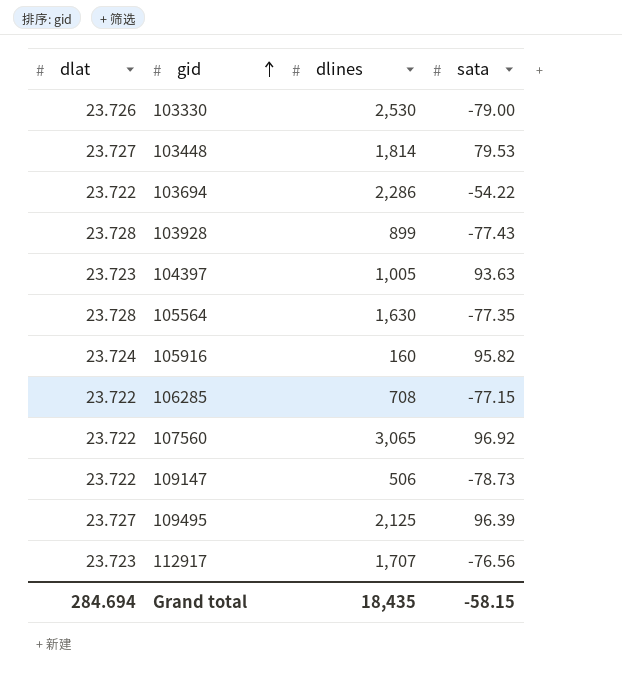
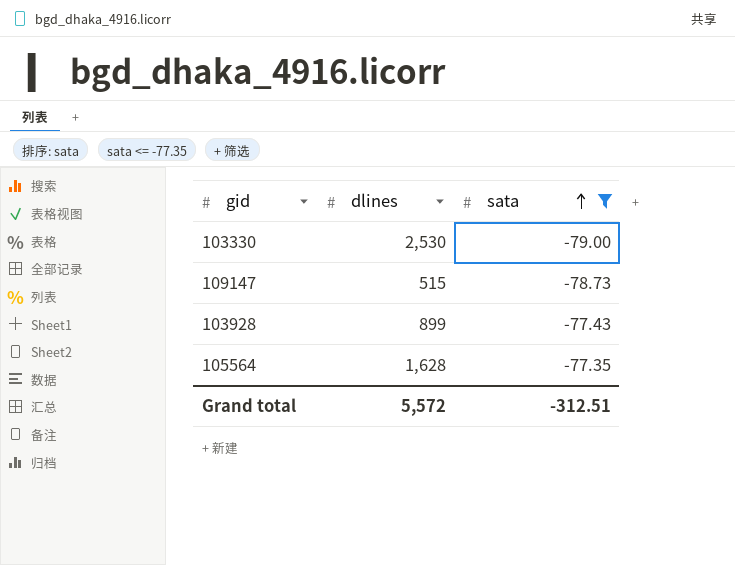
filter: none -> sata <= -77.35
row order: gid ascending -> sata ascending
column dlat | position: 1 -> none
109147 | dlines: 506 -> 515
105564 | dlines: 1,630 -> 1,628
Grand total | dlines: 18,435 -> 5,572
Grand total | sata: -58.15 -> -312.51

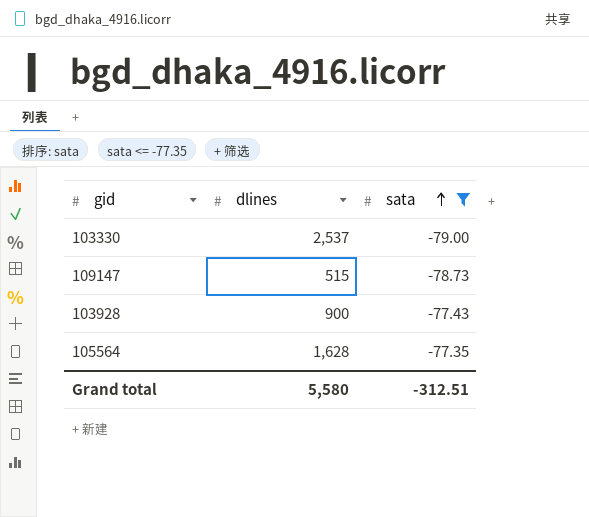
103330 | dlines: 2,530 -> 2,537
103928 | dlines: 899 -> 900
Grand total | dlines: 5,572 -> 5,580

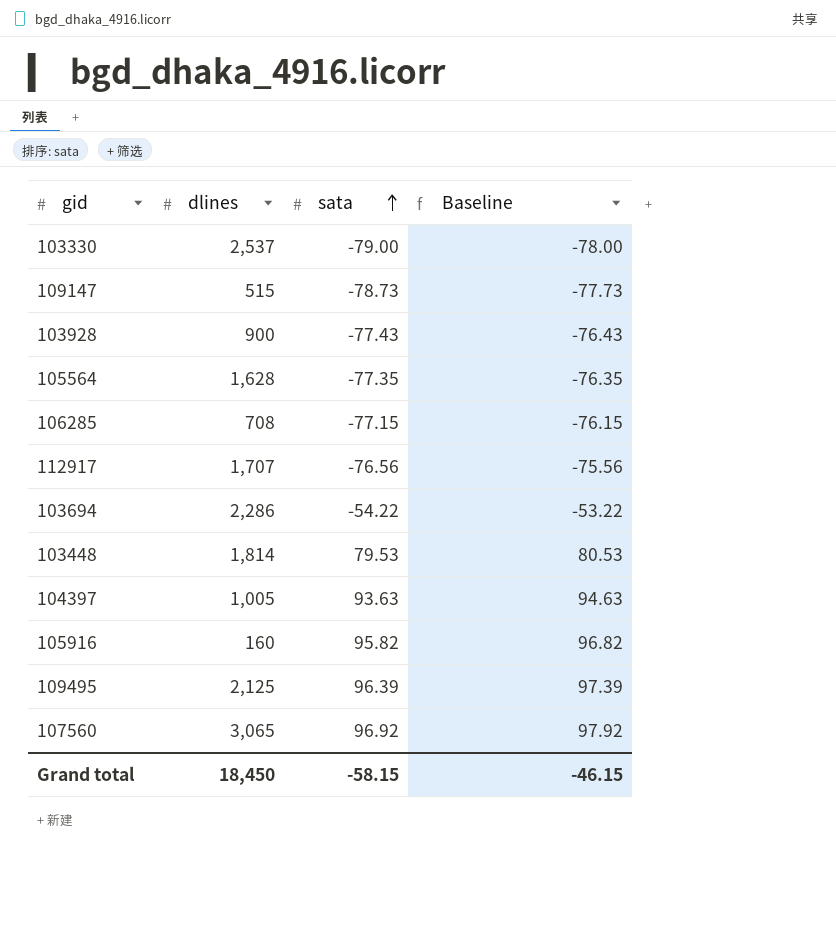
filter: sata <= -77.35 -> none
column Baseline | formula: none -> [sata] + 1
Grand total | dlines: 5,580 -> 18,450
Grand total | sata: -312.51 -> -58.15

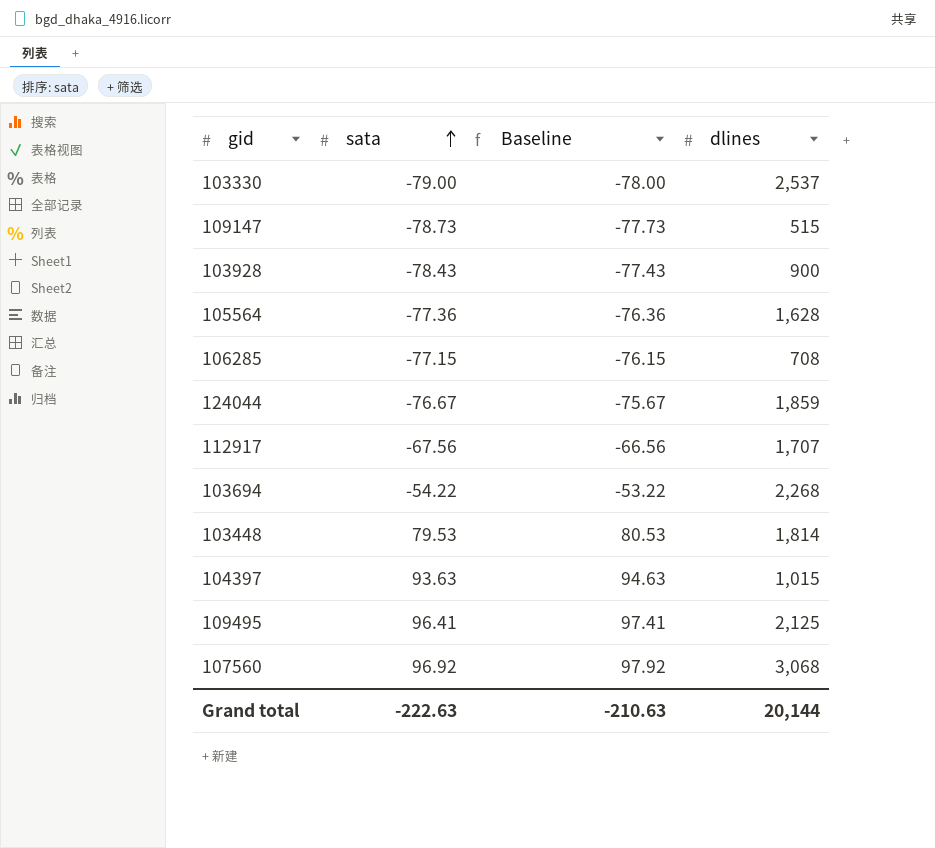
column dlines | position: 2 -> 4
row 105916: 160 | 95.82 | 96.82 -> none
103928 | sata: -77.43 -> -78.43
103928 | Baseline: -76.43 -> -77.43
105564 | sata: -77.35 -> -77.36
105564 | Baseline: -76.35 -> -76.36
row 124044: none -> -76.67 | -75.67 | 1,859
112917 | sata: -76.56 -> -67.56
112917 | Baseline: -75.56 -> -66.56
103694 | dlines: 2,286 -> 2,268
104397 | dlines: 1,005 -> 1,015
109495 | sata: 96.39 -> 96.41
109495 | Baseline: 97.39 -> 97.41
107560 | dlines: 3,065 -> 3,068
Grand total | sata: -58.15 -> -222.63
Grand total | Baseline: -46.15 -> -210.63
Grand total | dlines: 18,450 -> 20,144

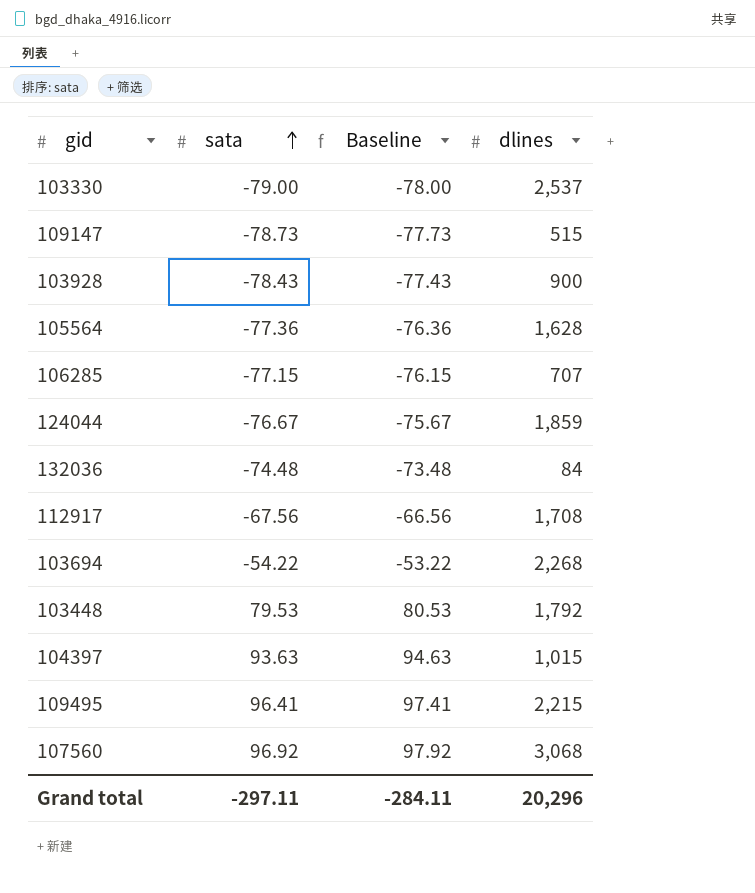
106285 | dlines: 708 -> 707
row 132036: none -> -74.48 | -73.48 | 84
112917 | dlines: 1,707 -> 1,708
103448 | dlines: 1,814 -> 1,792
109495 | dlines: 2,125 -> 2,215
Grand total | sata: -222.63 -> -297.11
Grand total | Baseline: -210.63 -> -284.11
Grand total | dlines: 20,144 -> 20,296

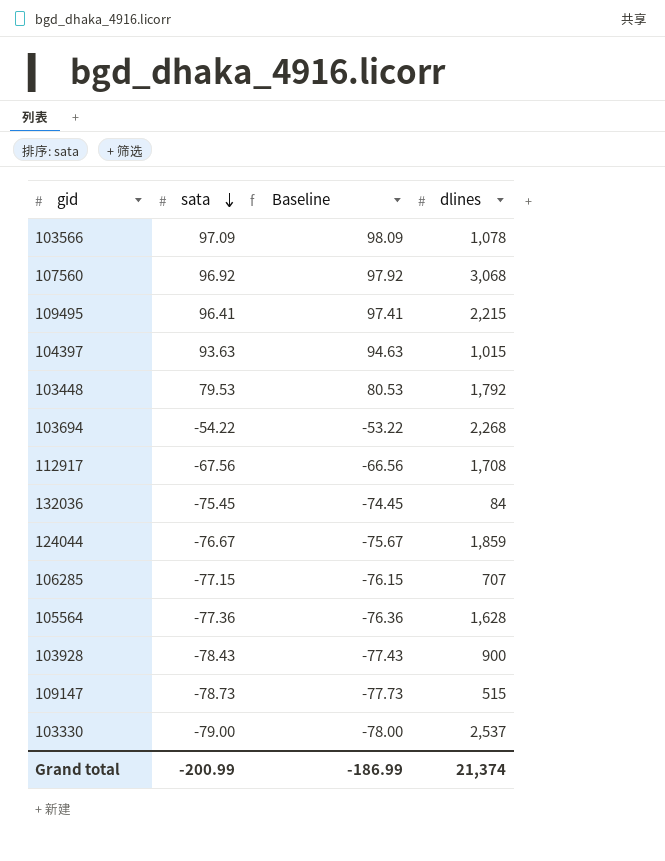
row order: sata ascending -> sata descending
row 103566: none -> 97.09 | 98.09 | 1,078
132036 | sata: -74.48 -> -75.45
132036 | Baseline: -73.48 -> -74.45
Grand total | sata: -297.11 -> -200.99
Grand total | Baseline: -284.11 -> -186.99
Grand total | dlines: 20,296 -> 21,374

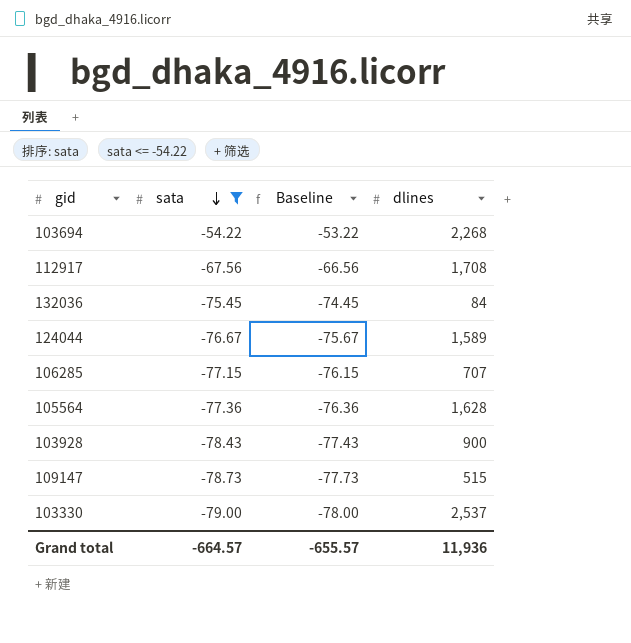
filter: none -> sata <= -54.22
124044 | dlines: 1,859 -> 1,589
Grand total | sata: -200.99 -> -664.57
Grand total | Baseline: -186.99 -> -655.57
Grand total | dlines: 21,374 -> 11,936

